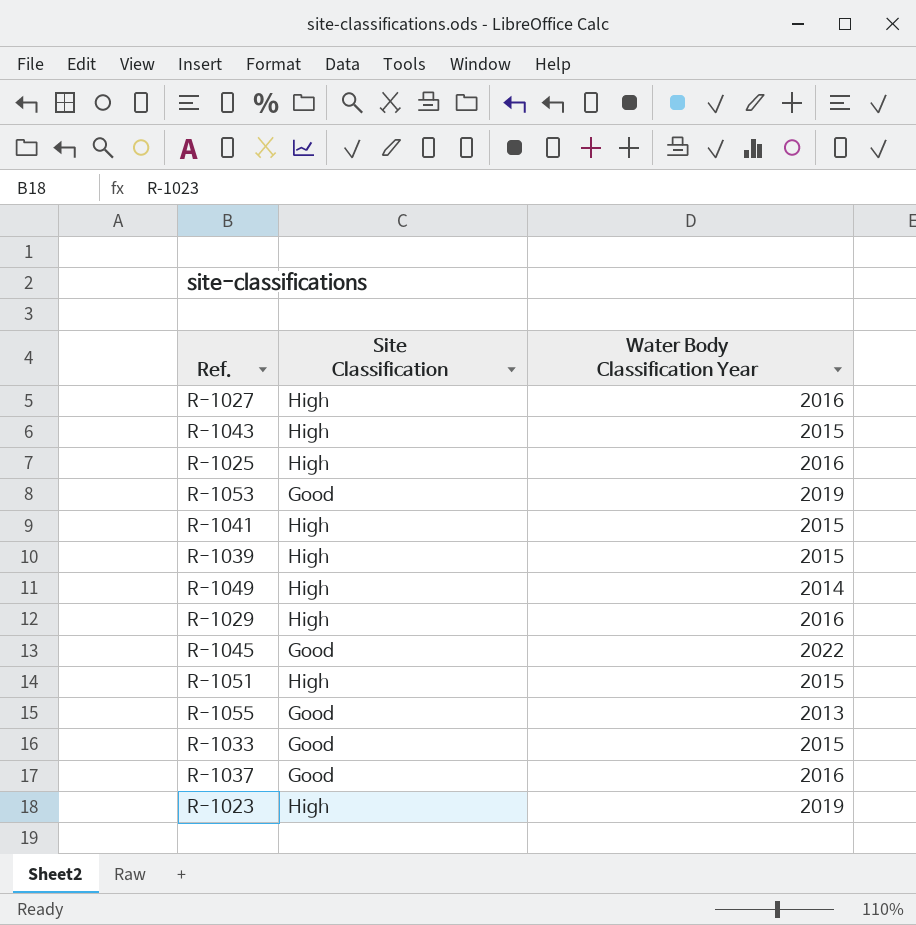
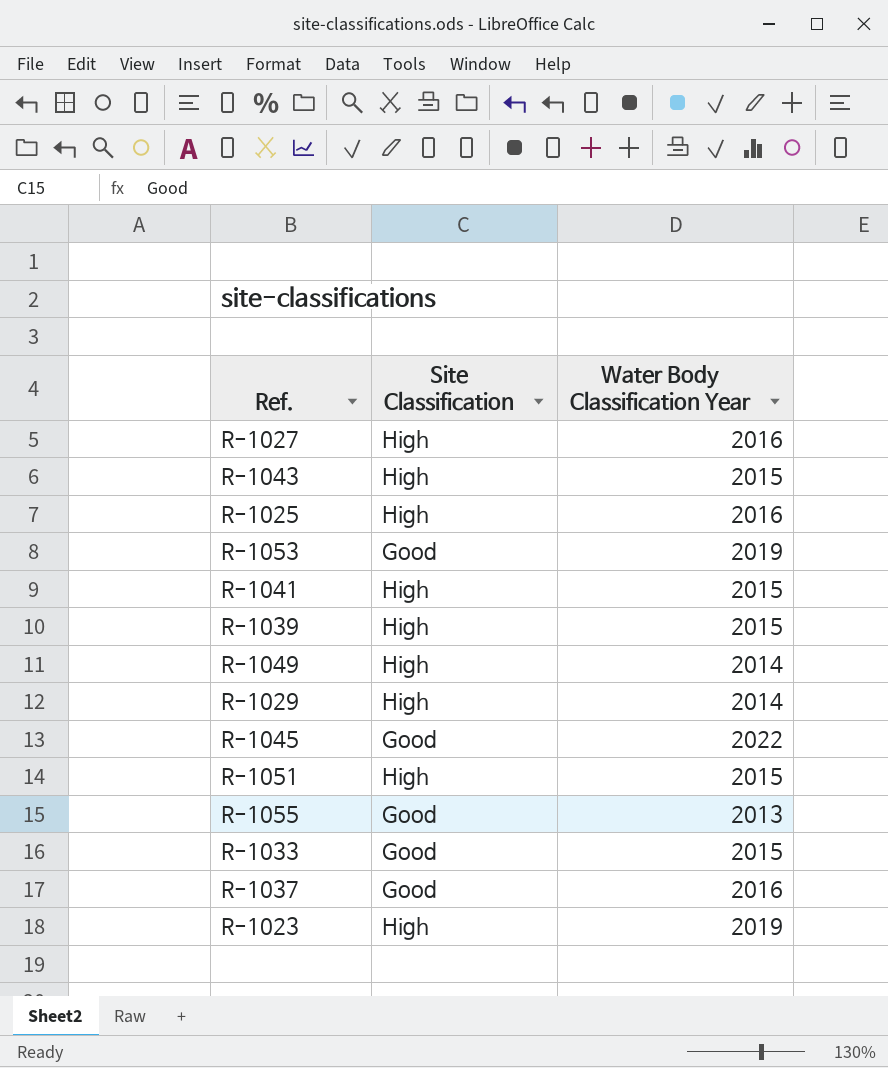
R-1029 | Water Body Classification Year: 2016 -> 2014

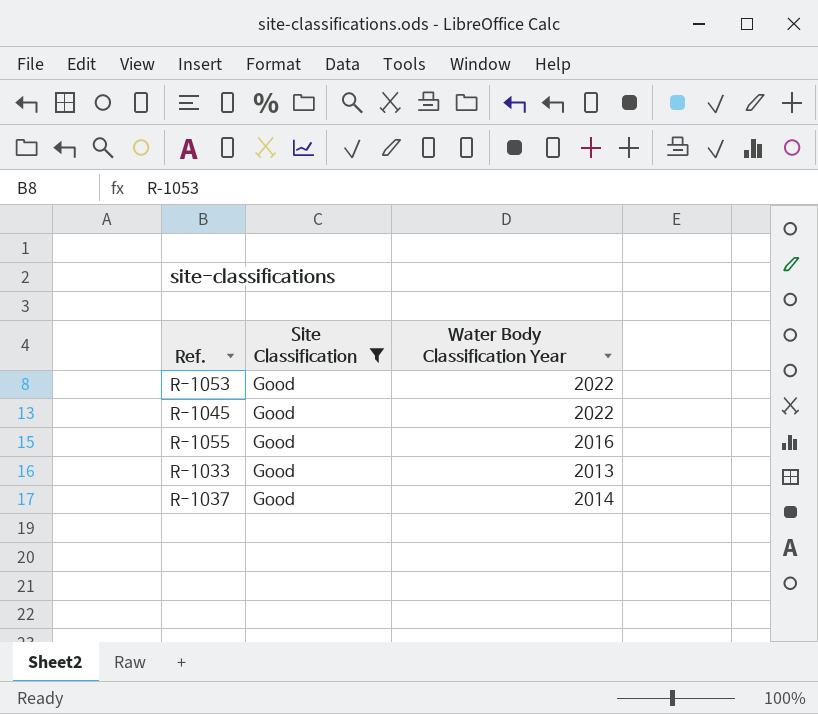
filter: none -> Site Classification = Good
R-1053 | Water Body Classification Year: 2019 -> 2022
R-1055 | Water Body Classification Year: 2013 -> 2016
R-1033 | Water Body Classification Year: 2015 -> 2013
R-1037 | Water Body Classification Year: 2016 -> 2014

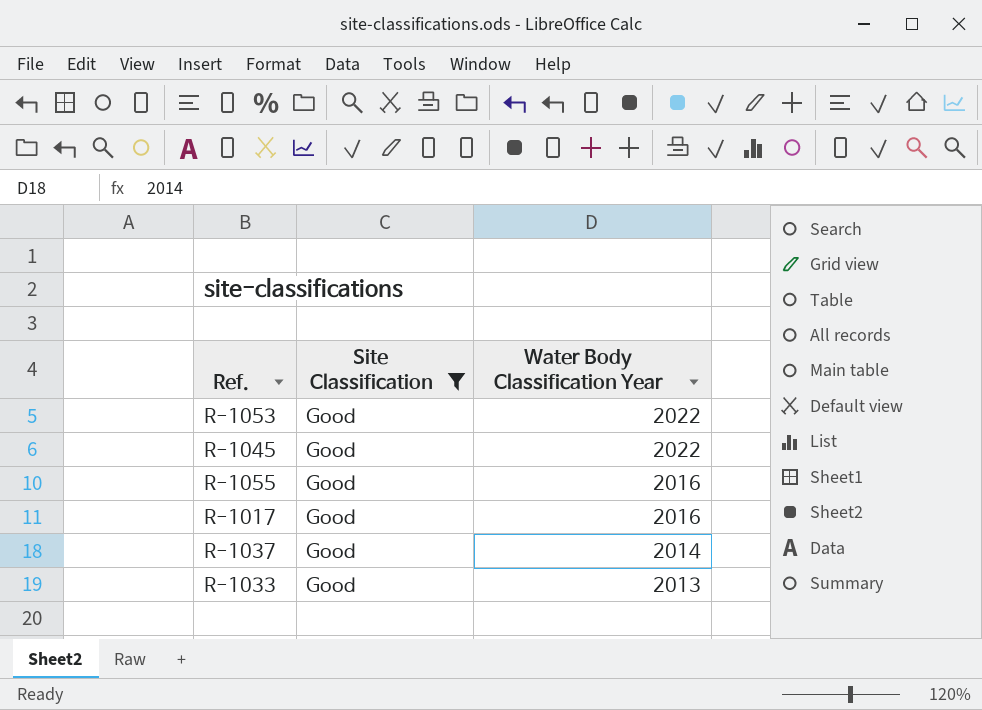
row order: none -> Water Body Classification Year descending
row R-1017: none -> Good | 2016

